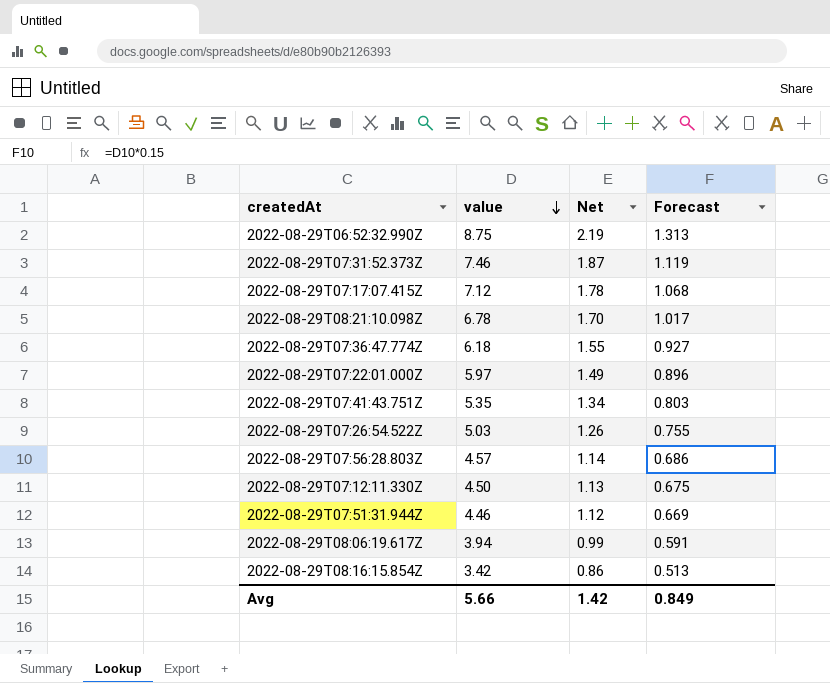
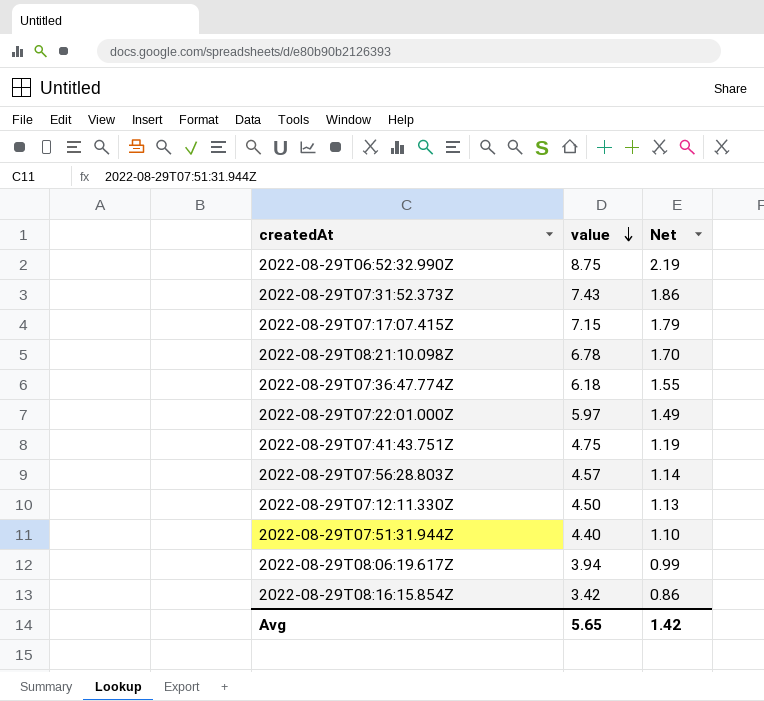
column Forecast | formula: [value] * 0.15 -> none
row 2022-08-29T07:26:54.522Z: 5.03 | 1.26 | 0.755 -> none
2022-08-29T07:31:52.373Z | value: 7.46 -> 7.43
2022-08-29T07:31:52.373Z | Net: 1.87 -> 1.86
2022-08-29T07:17:07.415Z | value: 7.12 -> 7.15
2022-08-29T07:17:07.415Z | Net: 1.78 -> 1.79
2022-08-29T07:41:43.751Z | value: 5.35 -> 4.75
2022-08-29T07:41:43.751Z | Net: 1.34 -> 1.19
2022-08-29T07:51:31.944Z | value: 4.46 -> 4.40
2022-08-29T07:51:31.944Z | Net: 1.12 -> 1.10
Avg | value: 5.66 -> 5.65

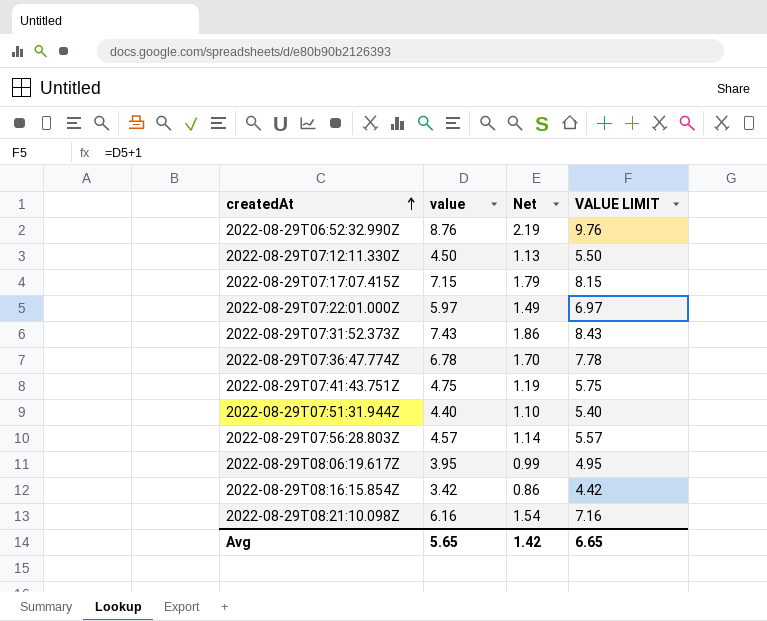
row order: value descending -> createdAt ascending
column VALUE LIMIT | formula: none -> [value] + 1
2022-08-29T06:52:32.990Z | value: 8.75 -> 8.76
2022-08-29T07:36:47.774Z | value: 6.18 -> 6.78
2022-08-29T07:36:47.774Z | Net: 1.55 -> 1.70
2022-08-29T08:06:19.617Z | value: 3.94 -> 3.95
2022-08-29T08:21:10.098Z | value: 6.78 -> 6.16
2022-08-29T08:21:10.098Z | Net: 1.70 -> 1.54

